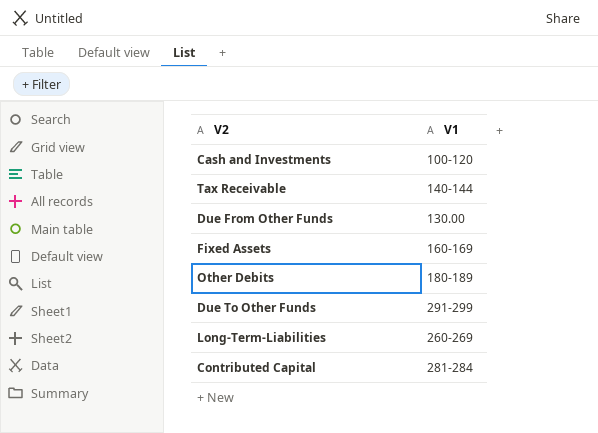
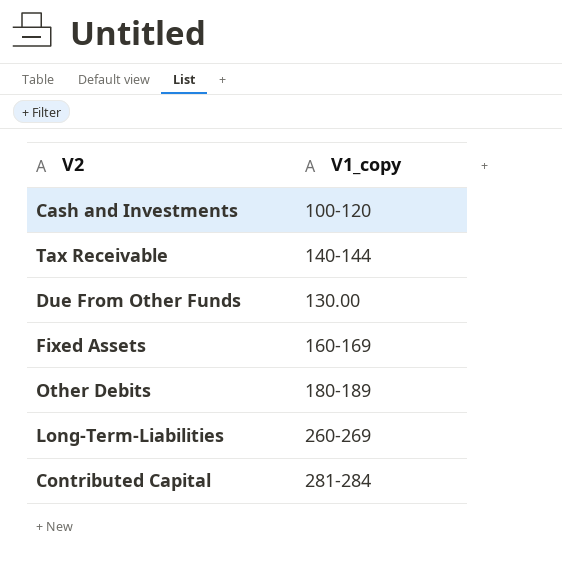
column name: V1 -> V1_copy
row Due To Other Funds: 291-299 -> none

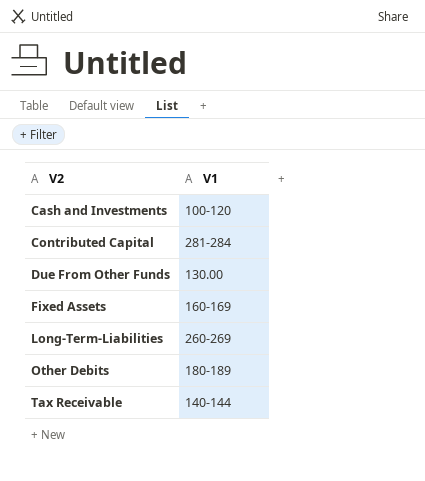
row order: none -> V2 ascending
column name: V1_copy -> V1

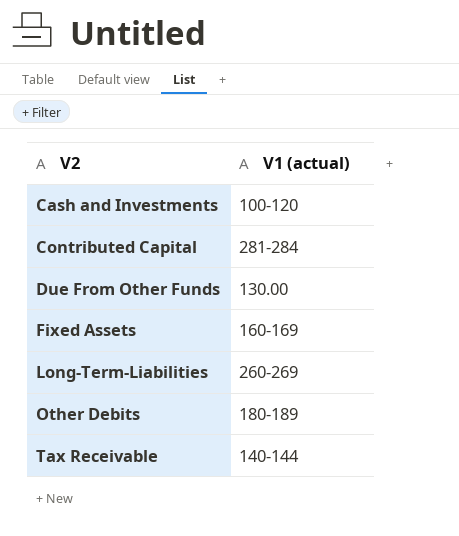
column name: V1 -> V1 (actual)

